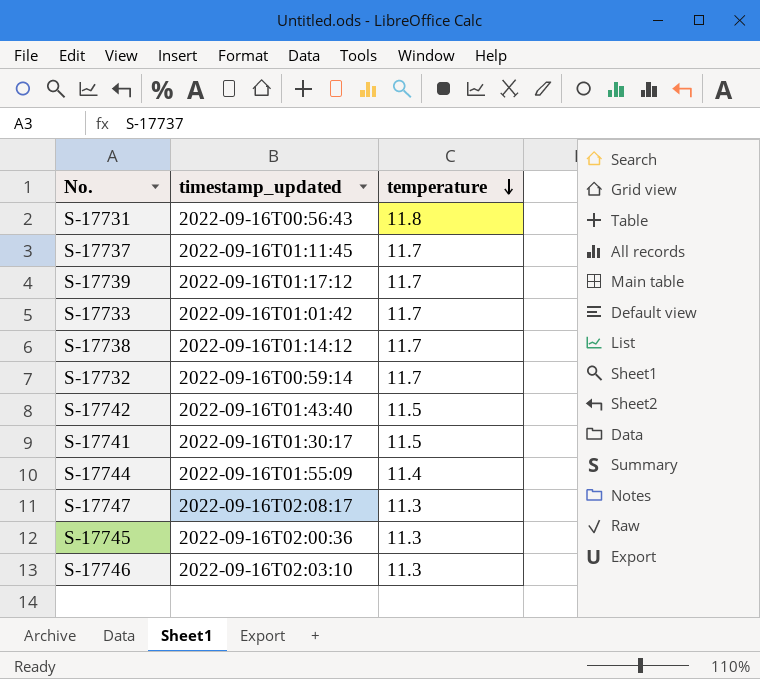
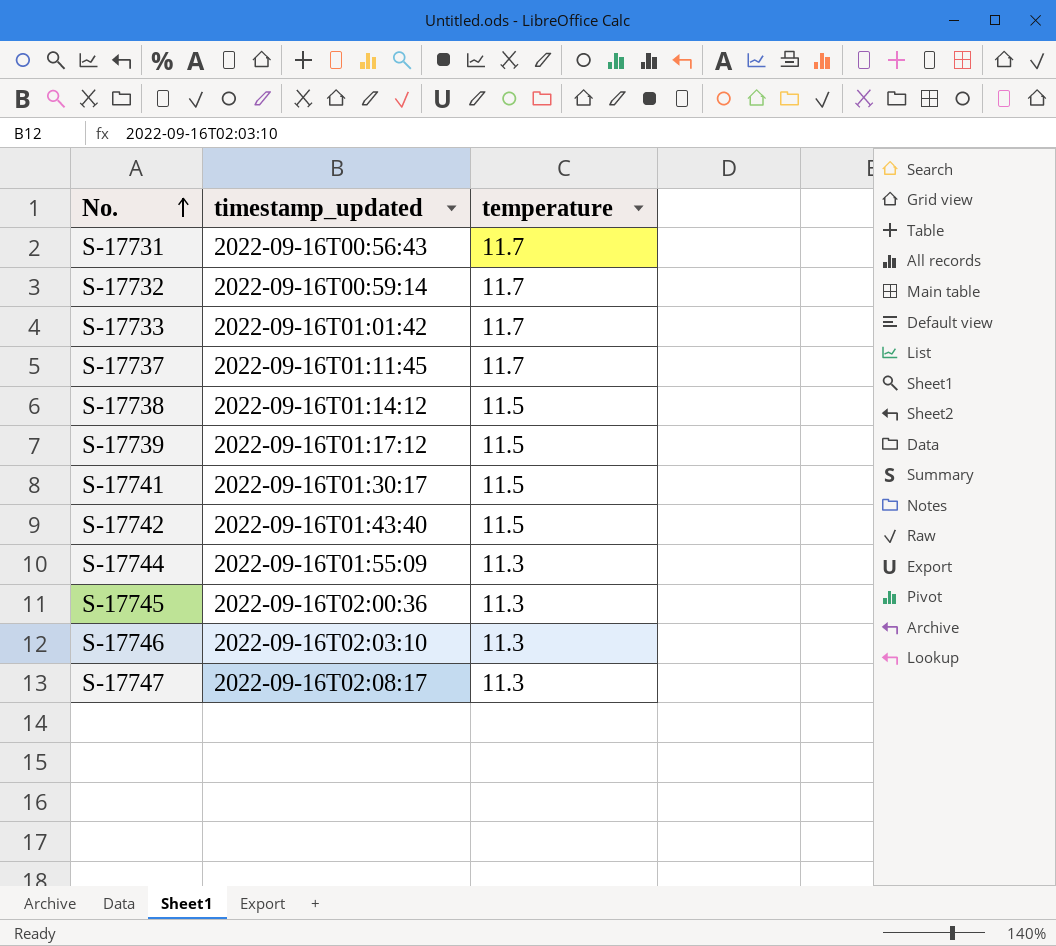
row order: temperature descending -> No. ascending
S-17731 | temperature: 11.8 -> 11.7
S-17738 | temperature: 11.7 -> 11.5
S-17739 | temperature: 11.7 -> 11.5
S-17744 | temperature: 11.4 -> 11.3

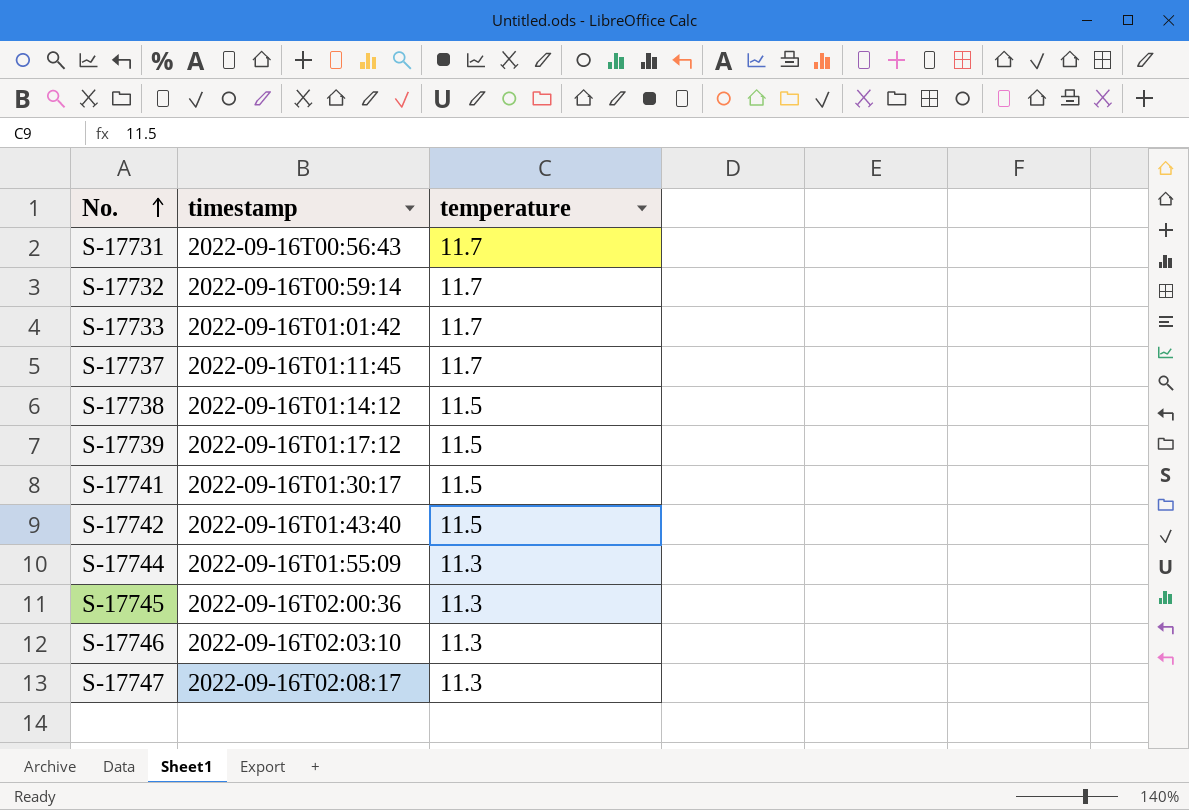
column name: timestamp_updated -> timestamp

